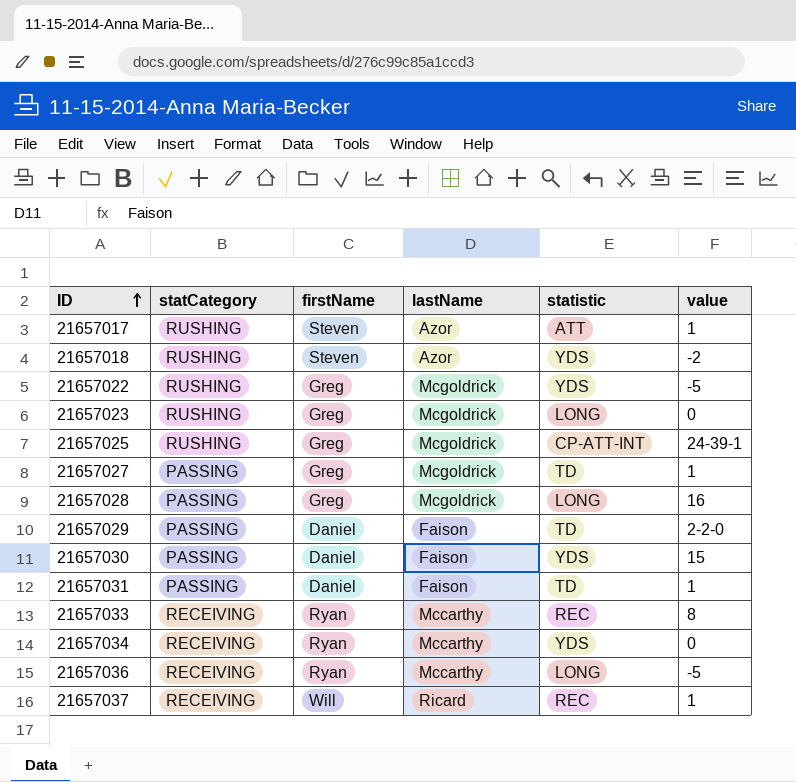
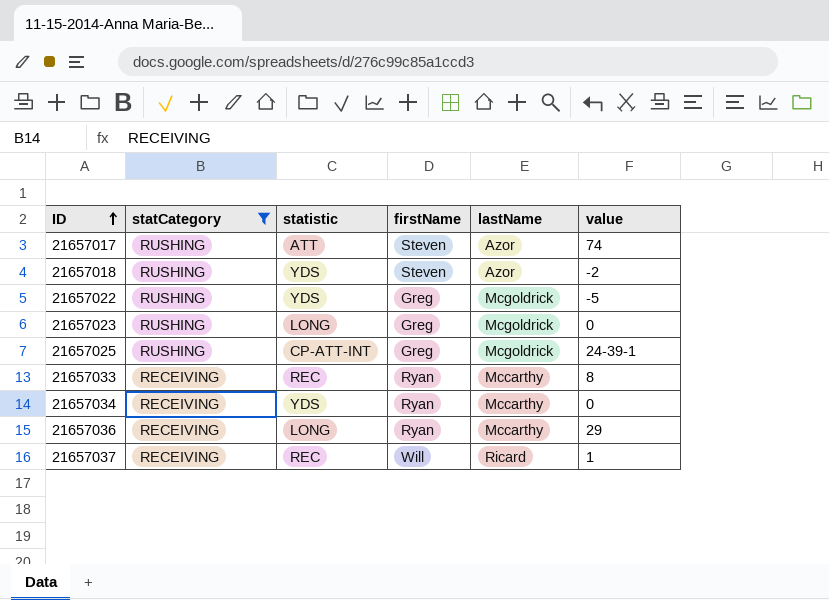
filter: none -> statCategory != PASSING
column statistic | position: 5 -> 3
21657017 | value: 1 -> 74
21657036 | value: -5 -> 29

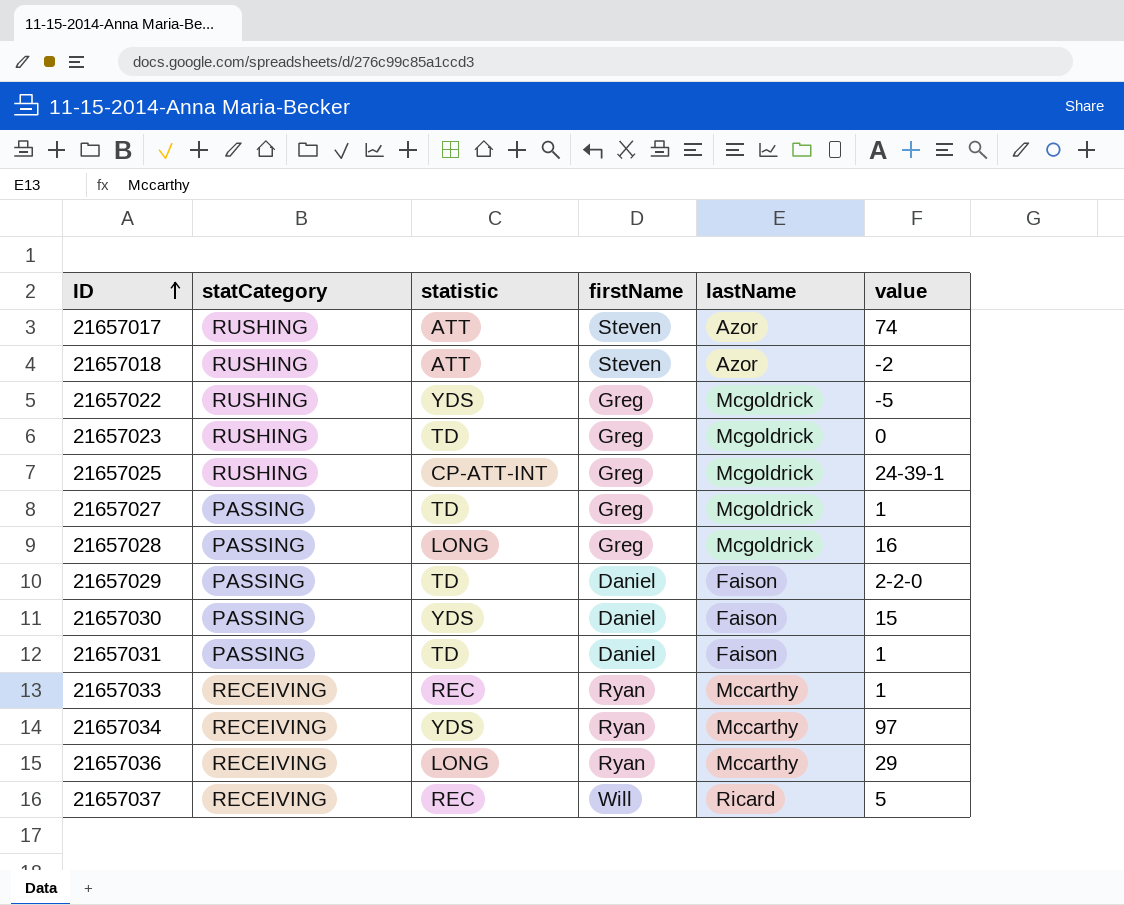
filter: statCategory != PASSING -> none
21657018 | statistic: YDS -> ATT
21657023 | statistic: LONG -> TD
21657033 | value: 8 -> 1
21657034 | value: 0 -> 97
21657037 | value: 1 -> 5

